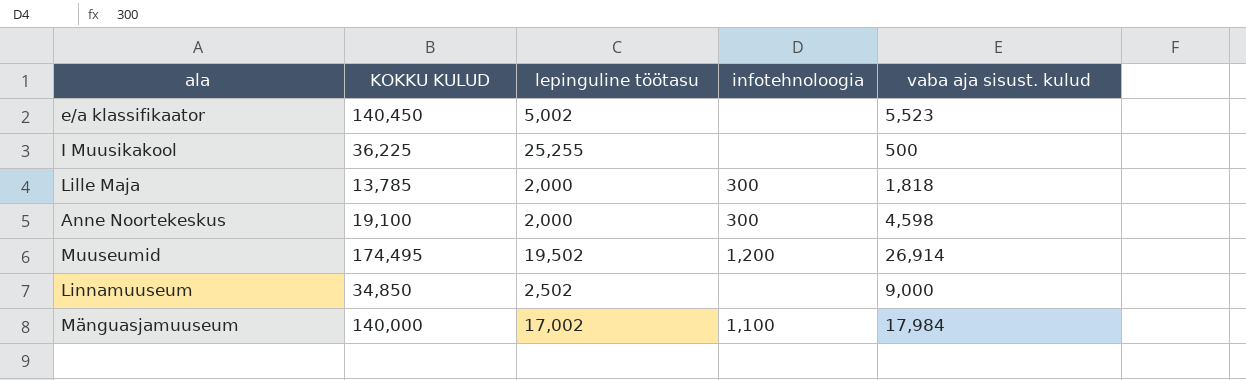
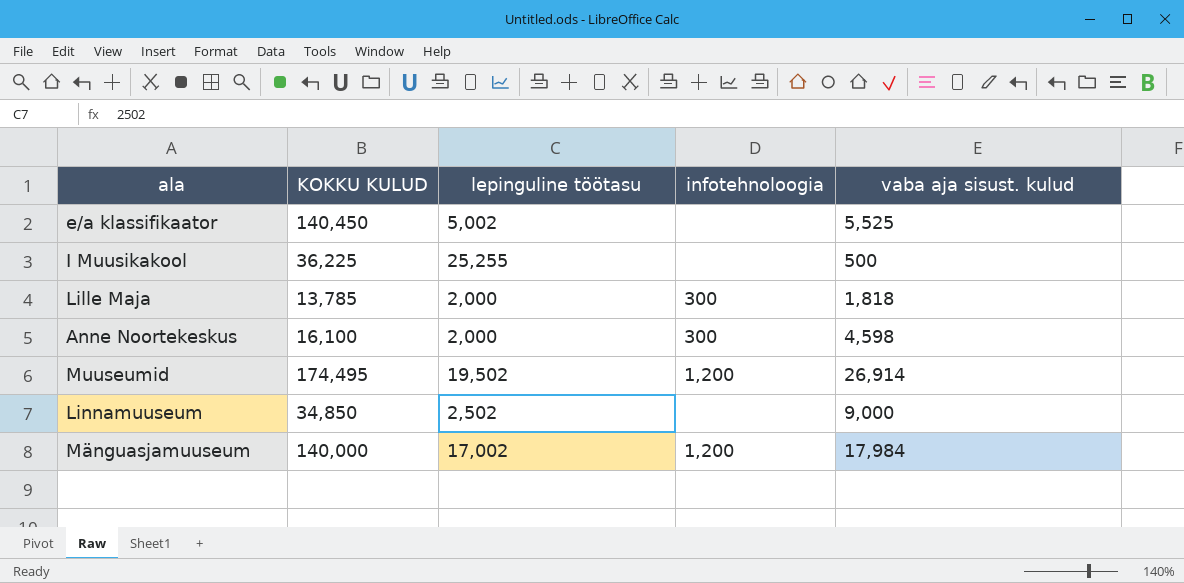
e/a klassifikaator | vaba aja sisust. kulud: 5,523 -> 5,525
Anne Noortekeskus | KOKKU KULUD: 19,100 -> 16,100
Mänguasjamuuseum | infotehnoloogia: 1,100 -> 1,200

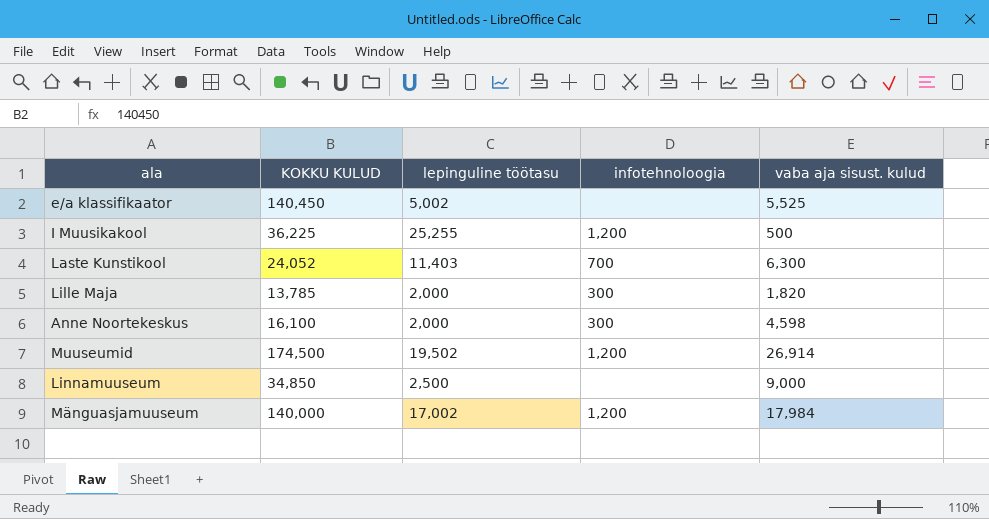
I Muusikakool | infotehnoloogia: none -> 1,200
row Laste Kunstikool: none -> 24,052 | 11,403 | 700 | 6,300
Lille Maja | vaba aja sisust. kulud: 1,818 -> 1,820
Muuseumid | KOKKU KULUD: 174,495 -> 174,500
Linnamuuseum | lepinguline töötasu: 2,502 -> 2,500

